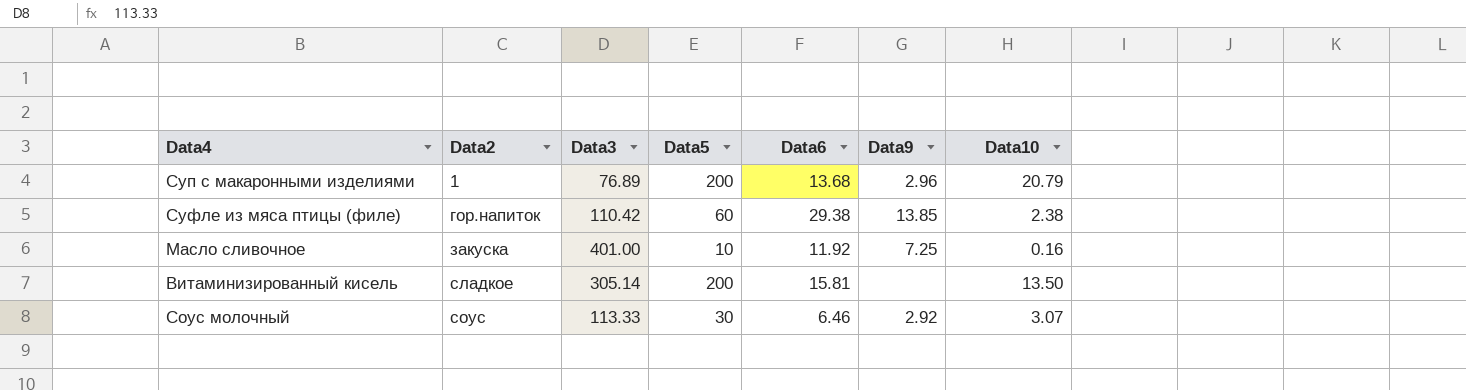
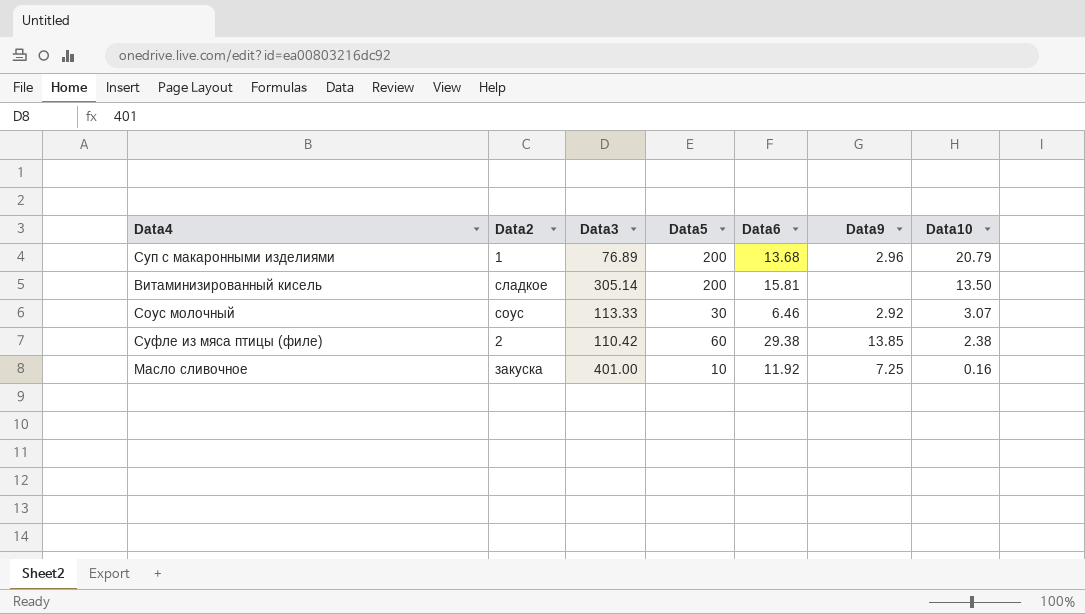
row order: Data2 ascending -> Data10 descending
Суфле из мяса птицы (филе) | Data2: гор.напиток -> 2

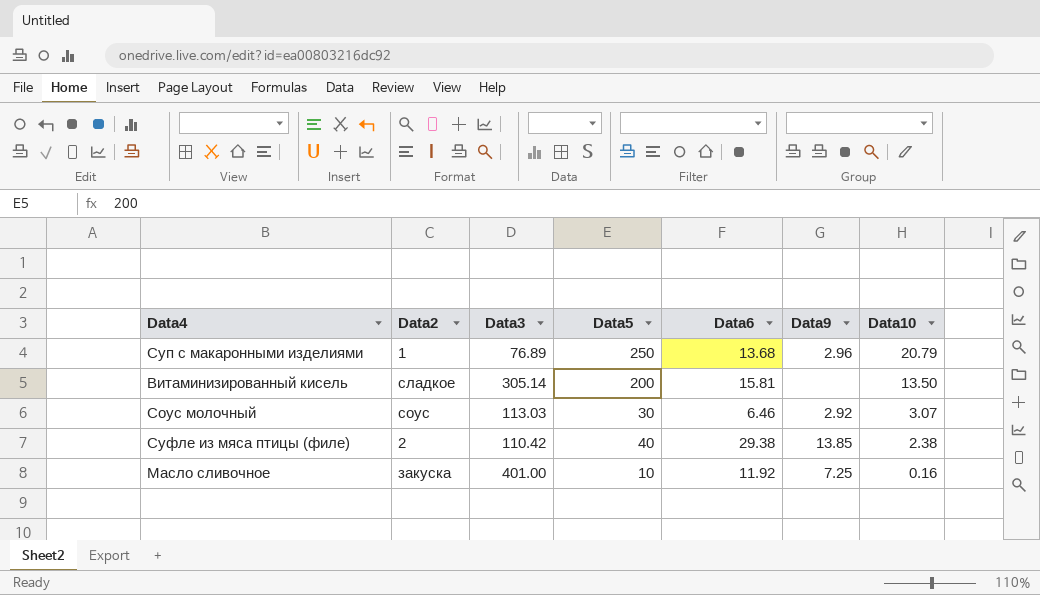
Суп с макаронными изделиями | Data5: 200 -> 250
Соус молочный | Data3: 113.33 -> 113.03
Суфле из мяса птицы (филе) | Data5: 60 -> 40

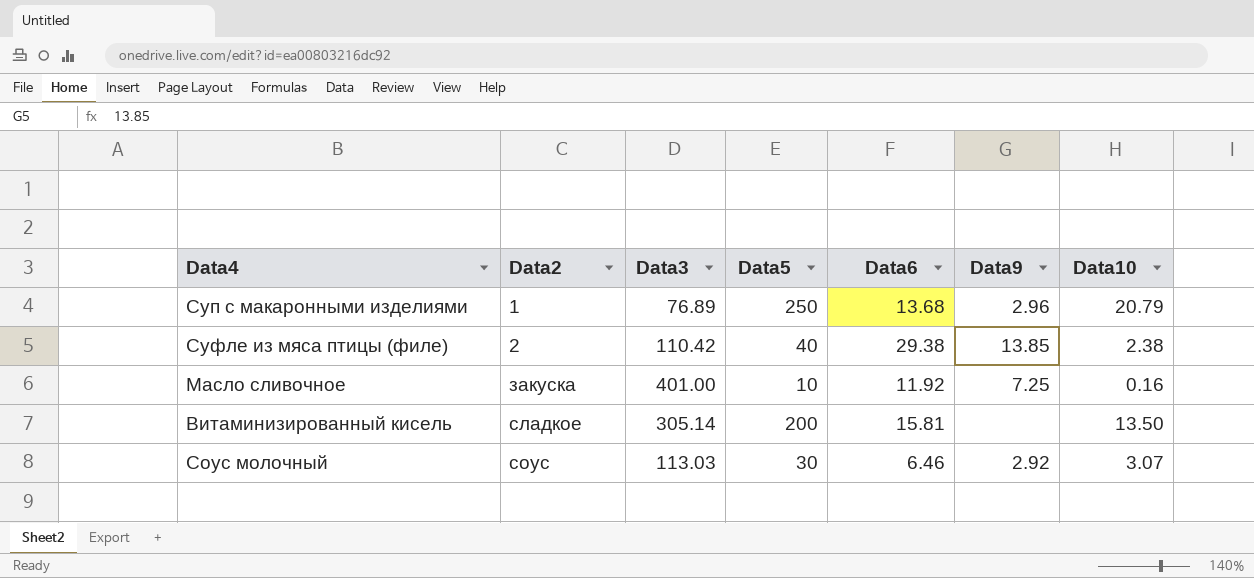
row order: Data10 descending -> Data2 ascending

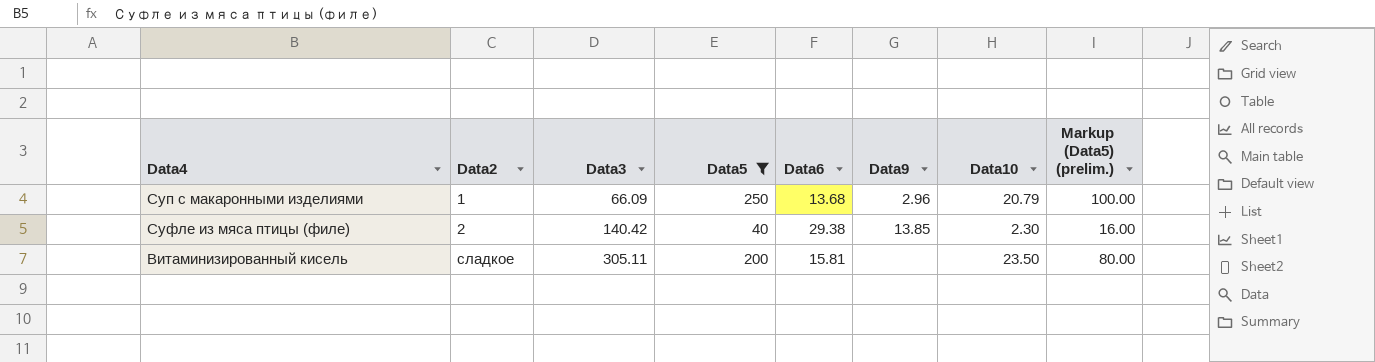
filter: none -> Data5 >= 40
column Markup (Data5) (prelim.) | formula: none -> [Data5] * 0.4
Суп с макаронными изделиями | Data3: 76.89 -> 66.09
Суфле из мяса птицы (филе) | Data3: 110.42 -> 140.42
Суфле из мяса птицы (филе) | Data10: 2.38 -> 2.30
Витаминизированный кисель | Data3: 305.14 -> 305.11
Витаминизированный кисель | Data10: 13.50 -> 23.50

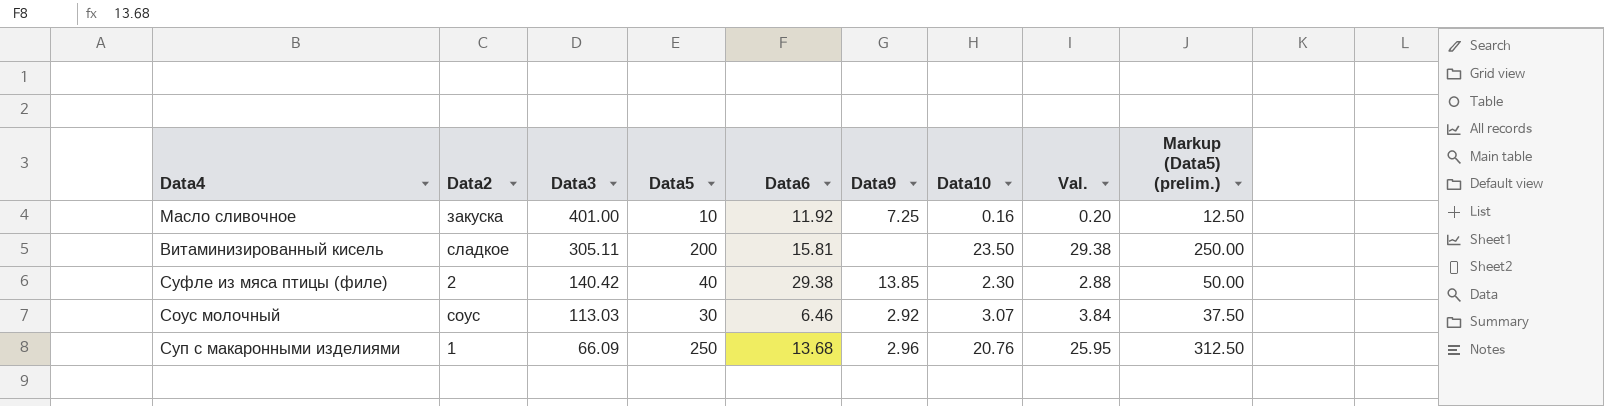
filter: Data5 >= 40 -> none
row order: Data2 ascending -> Data3 descending
column Val. | formula: none -> [Data10] * 1.25
column Markup (Data5) (prelim.) | formula: [Data5] * 0.4 -> [Data5] * 1.25
Суп с макаронными изделиями | Data10: 20.79 -> 20.76

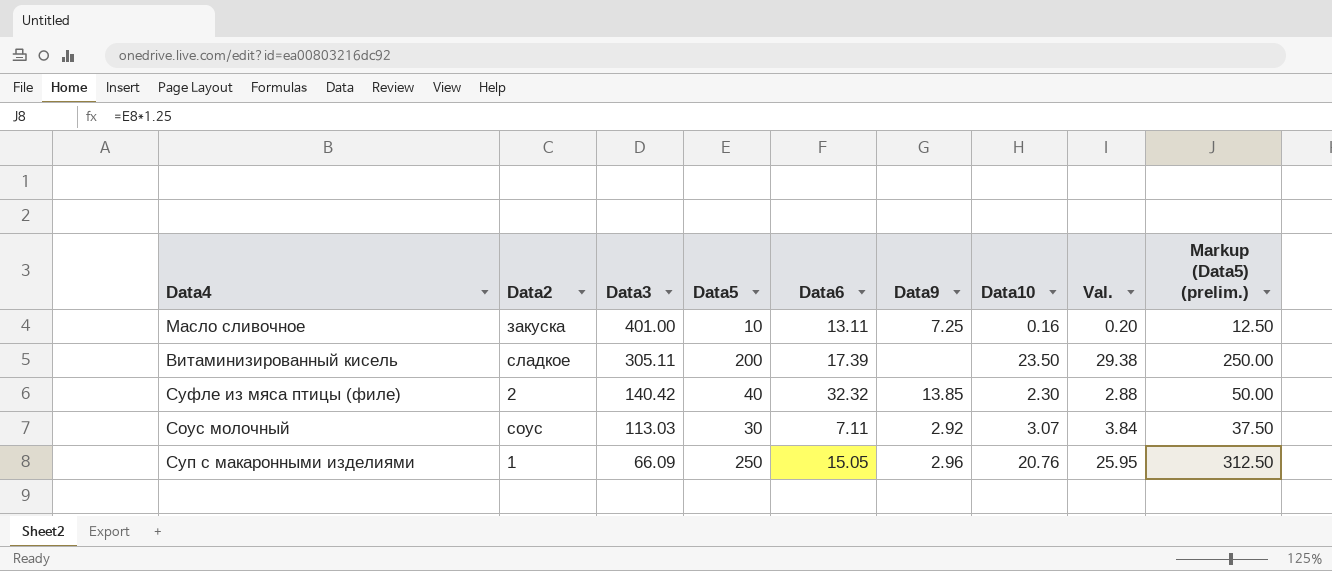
Масло сливочное | Data6: 11.92 -> 13.11
Витаминизированный кисель | Data6: 15.81 -> 17.39
Суфле из мяса птицы (филе) | Data6: 29.38 -> 32.32
Соус молочный | Data6: 6.46 -> 7.11
Суп с макаронными изделиями | Data6: 13.68 -> 15.05

